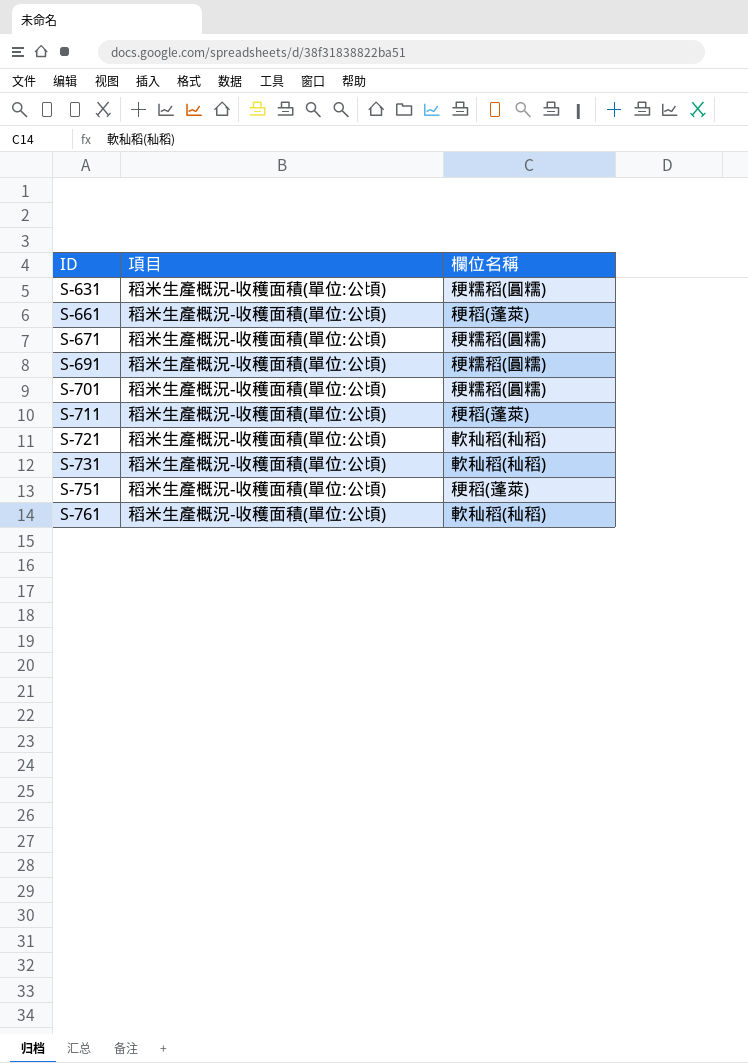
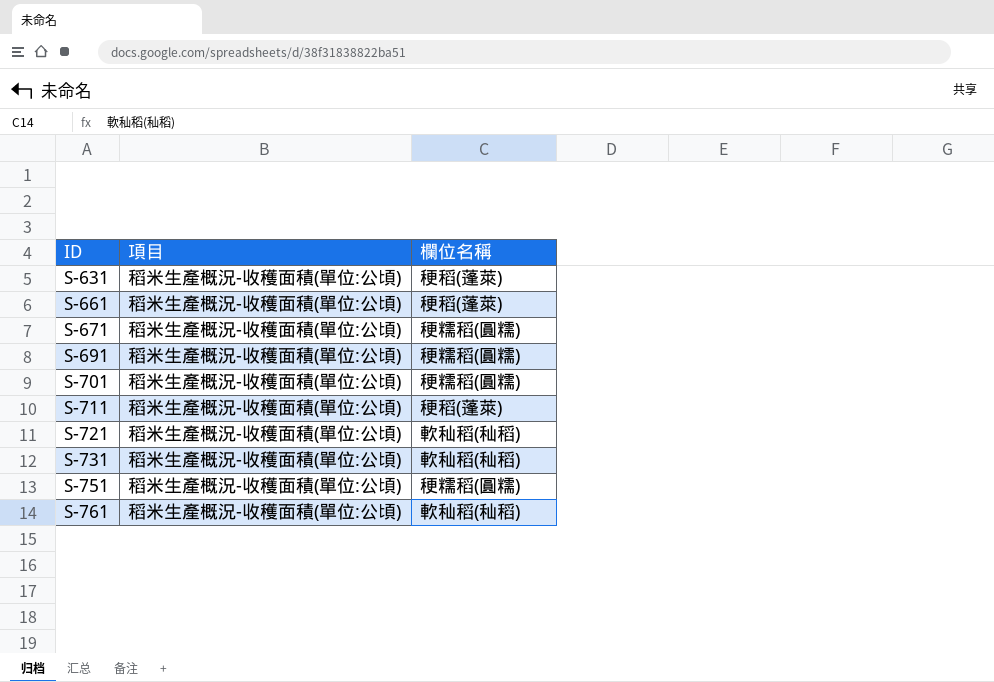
S-631 | 欄位名稱: 稉糯稻(圓糯) -> 稉稻(蓬萊)
S-751 | 欄位名稱: 稉稻(蓬萊) -> 稉糯稻(圓糯)

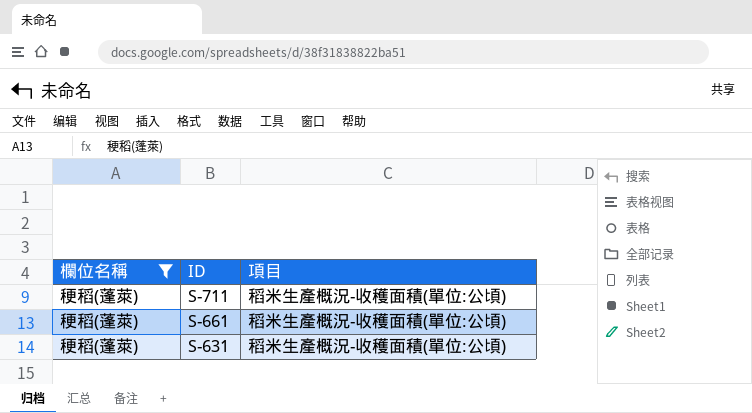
filter: none -> 欄位名稱 = 稉稻(蓬萊)
row order: ID ascending -> ID descending
column 欄位名稱 | position: 3 -> 1

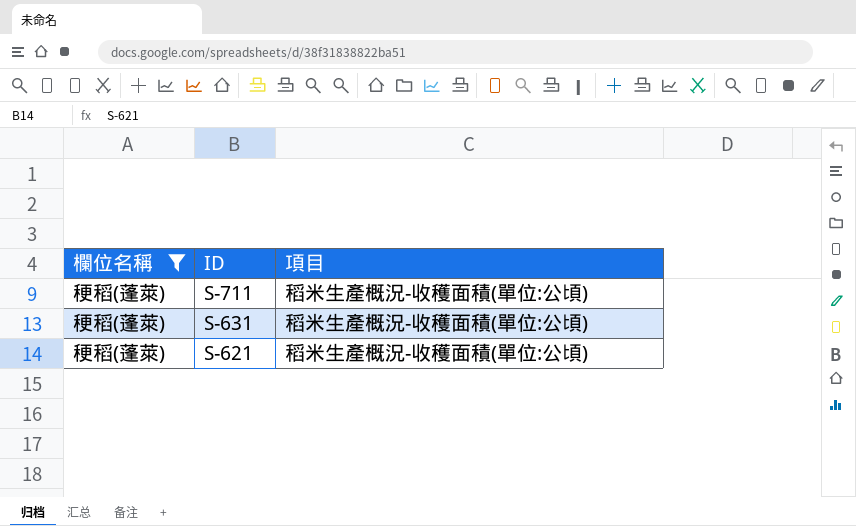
row S-661: 稉稻(蓬萊) | 稻米生產概況-收穫面積(單位:公頃) -> none
row S-621: none -> 稉稻(蓬萊) | 稻米生產概況-收穫面積(單位:公頃)

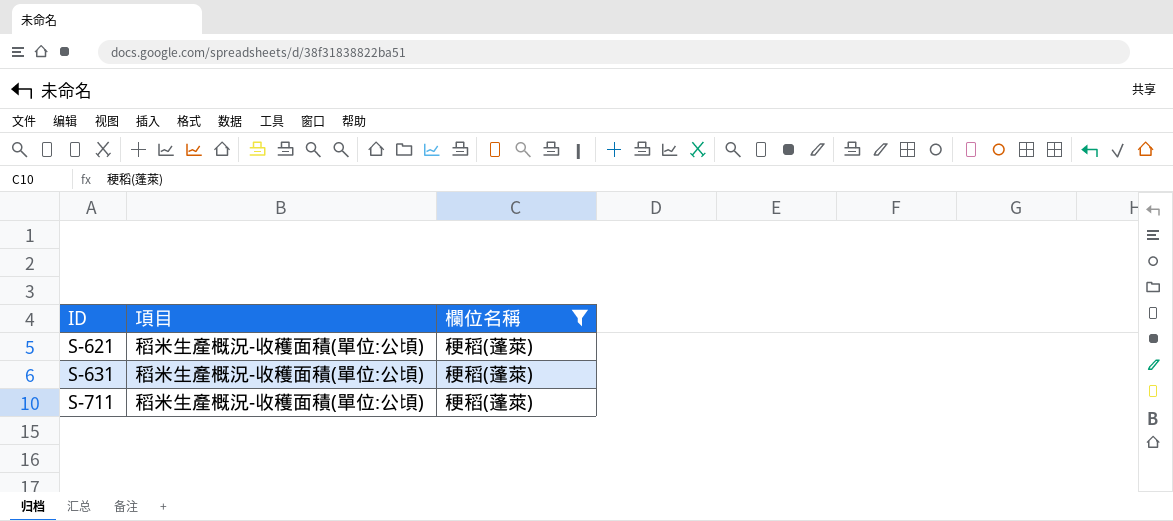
row order: ID descending -> ID ascending
column 欄位名稱 | position: 1 -> 3

